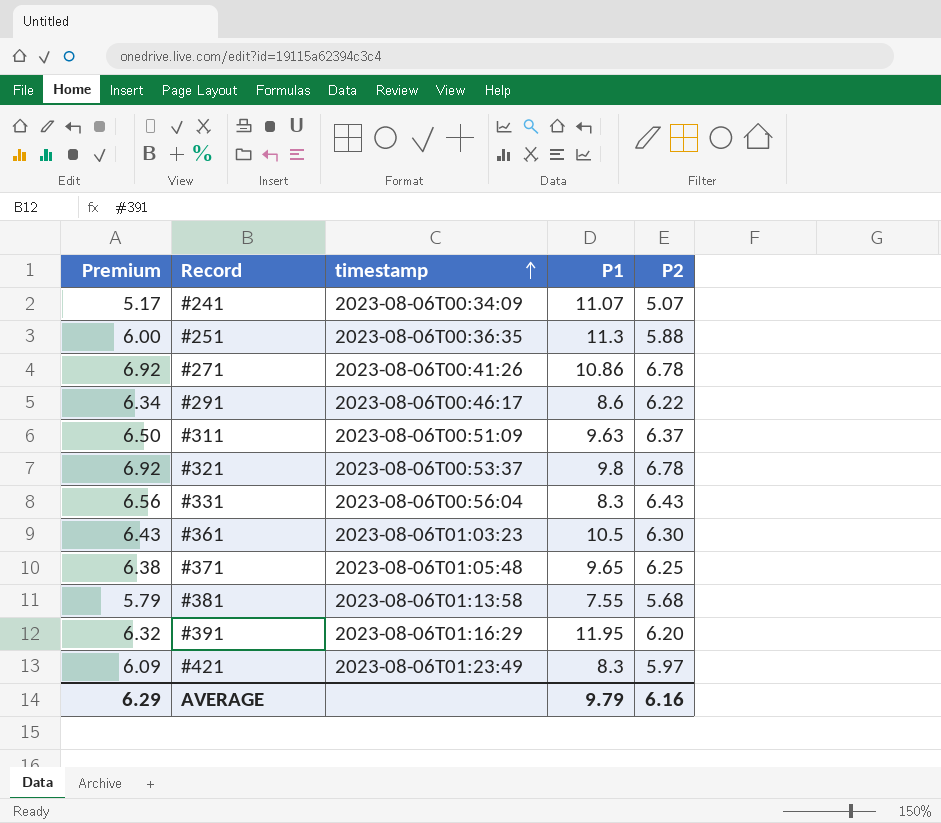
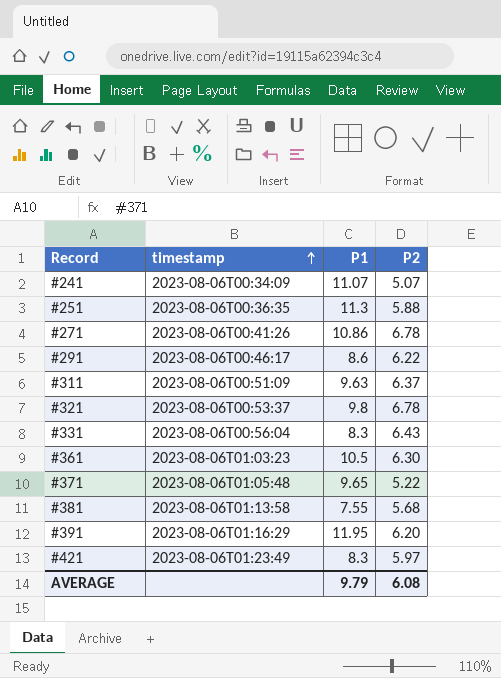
column Premium | formula: [P2] * 1.02 -> none
#371 | P2: 6.25 -> 5.22
AVERAGE | P2: 6.16 -> 6.08

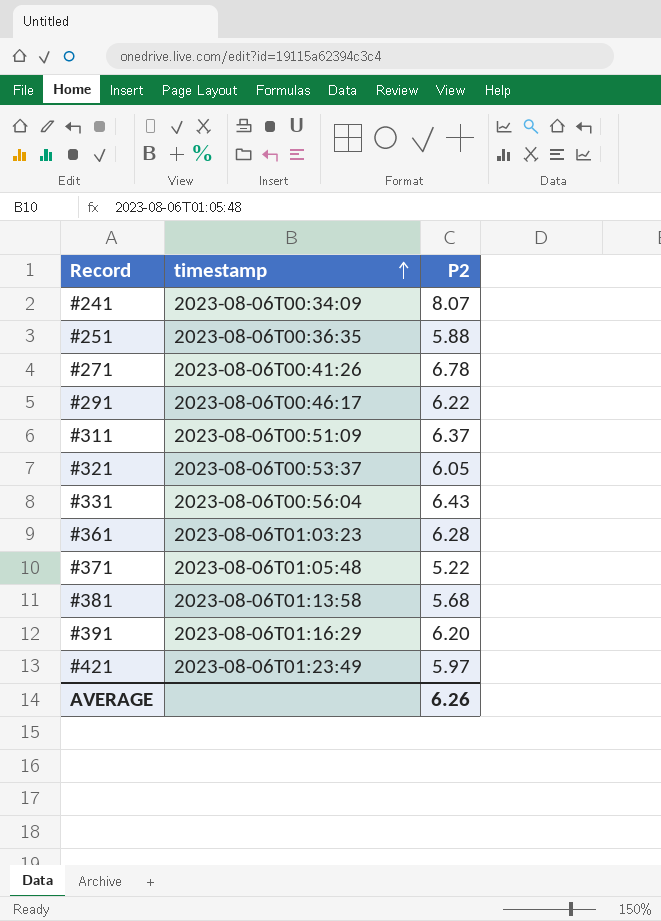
column P1 | position: 3 -> none
#241 | P2: 5.07 -> 8.07
#321 | P2: 6.78 -> 6.05
#361 | P2: 6.30 -> 6.28
AVERAGE | P2: 6.08 -> 6.26

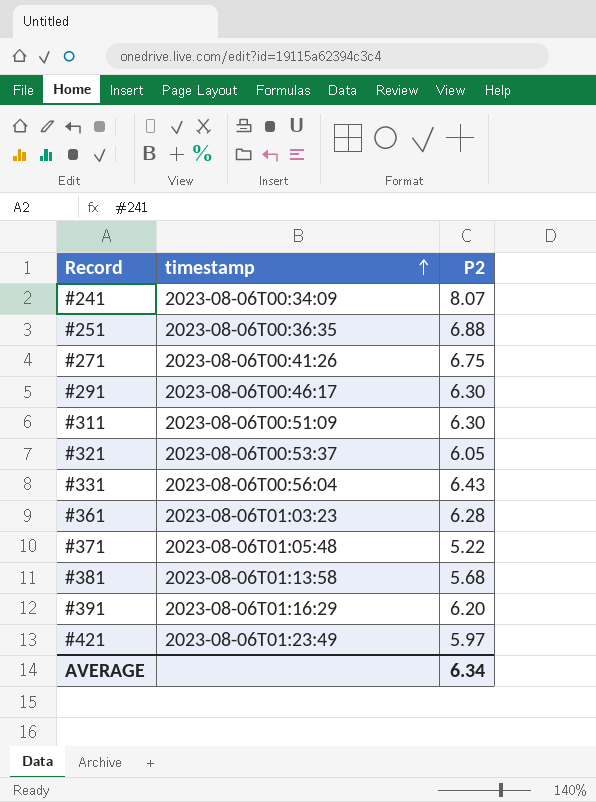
#251 | P2: 5.88 -> 6.88
#271 | P2: 6.78 -> 6.75
#291 | P2: 6.22 -> 6.30
#311 | P2: 6.37 -> 6.30
AVERAGE | P2: 6.26 -> 6.34

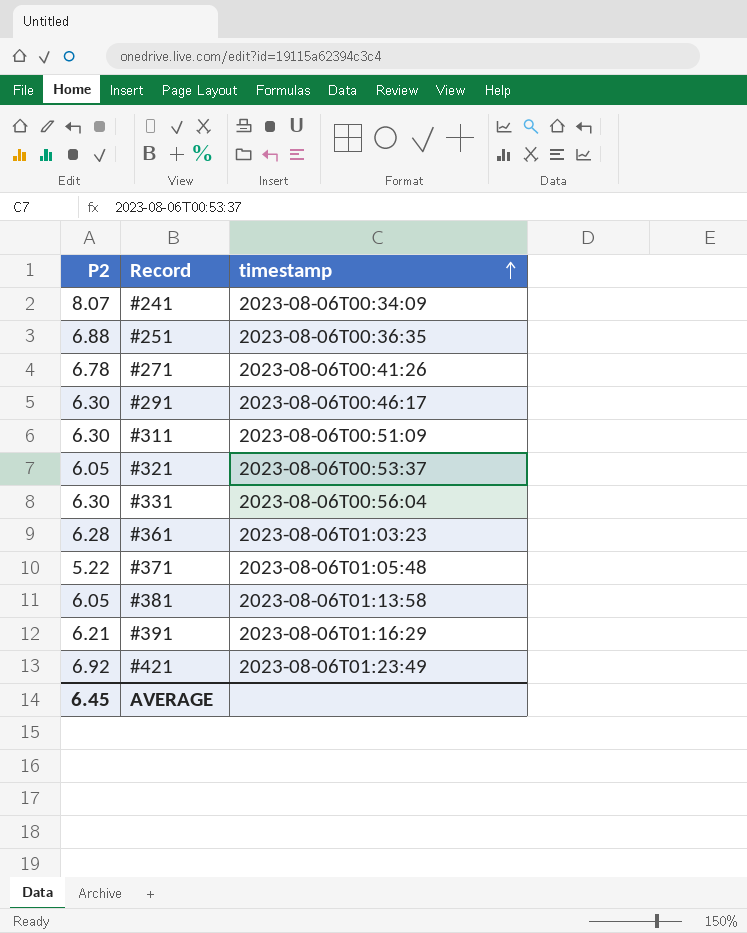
column P2 | position: 3 -> 1
#271 | P2: 6.75 -> 6.78
#331 | P2: 6.43 -> 6.30
#381 | P2: 5.68 -> 6.05
#391 | P2: 6.20 -> 6.21
#421 | P2: 5.97 -> 6.92
AVERAGE | P2: 6.34 -> 6.45

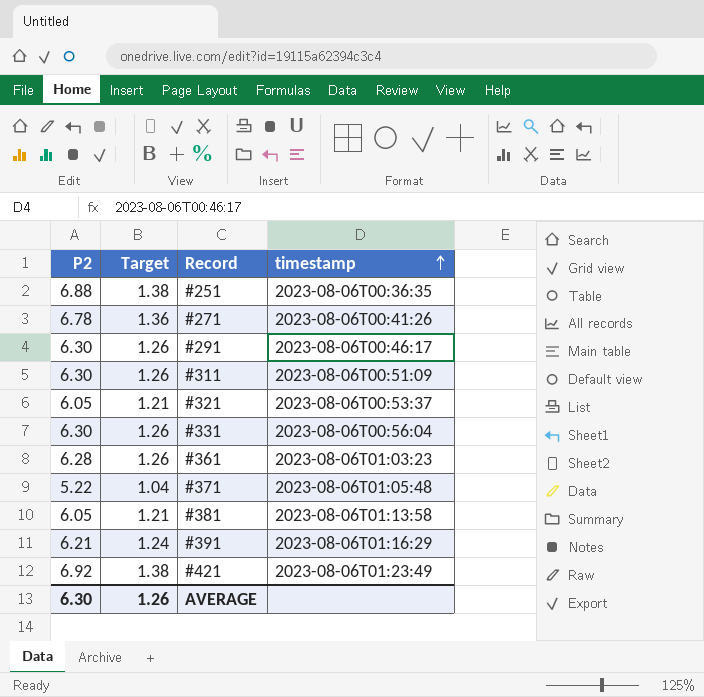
column Target | formula: none -> [P2] * 0.2
row #241: 8.07 | 2023-08-06T00:34:09 -> none
AVERAGE | P2: 6.45 -> 6.30

